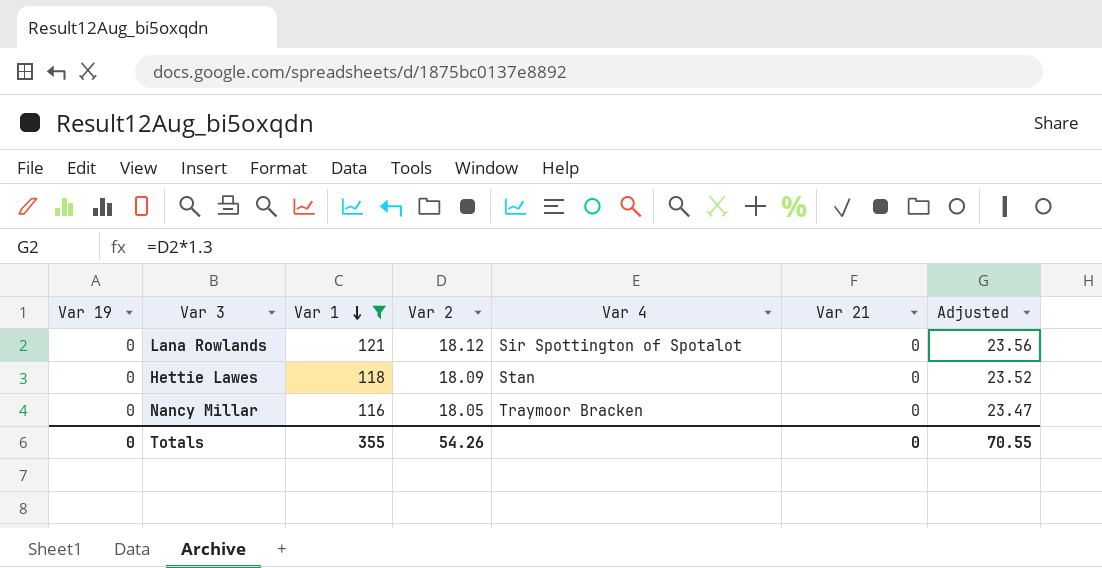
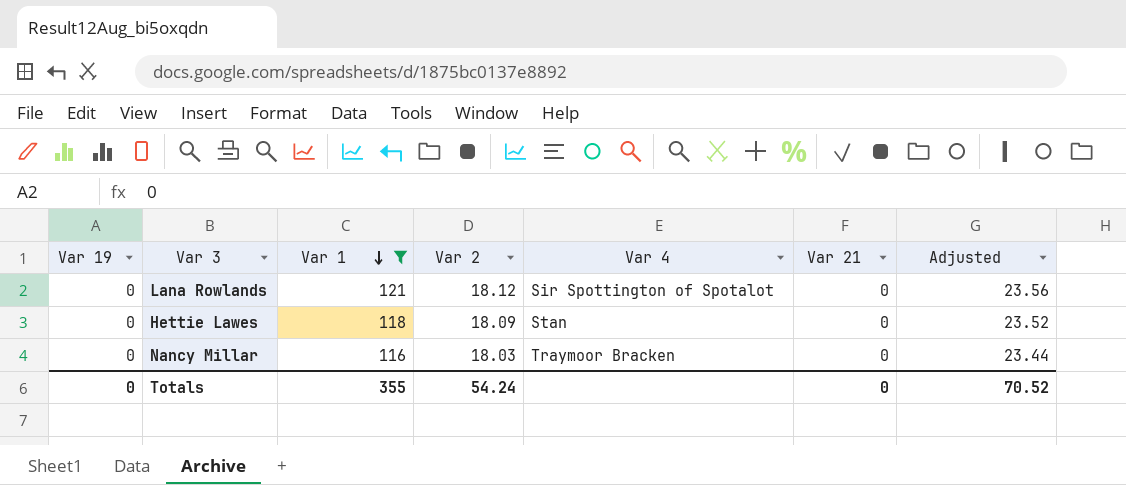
Nancy Millar | Var 2: 18.05 -> 18.03
Nancy Millar | Adjusted: 23.47 -> 23.44
Totals | Var 2: 54.26 -> 54.24
Totals | Adjusted: 70.55 -> 70.52

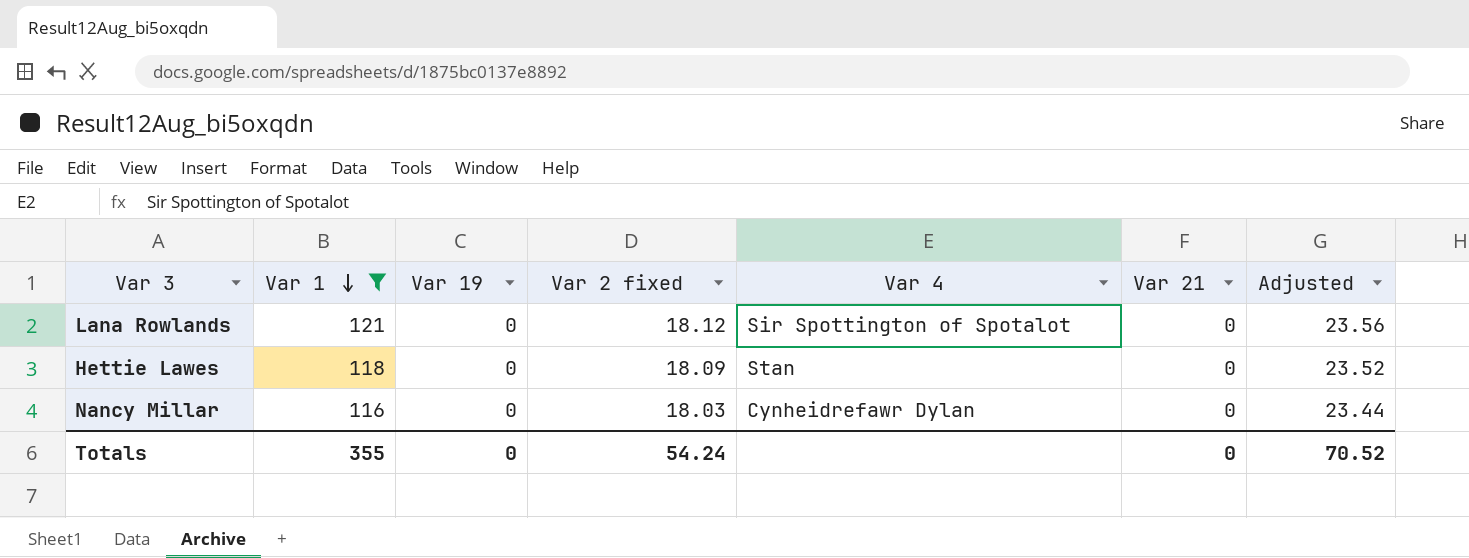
column Var 19 | position: 1 -> 3
column name: Var 2 -> Var 2 fixed
Nancy Millar | Var 4: Traymoor Bracken -> Cynheidrefawr Dylan

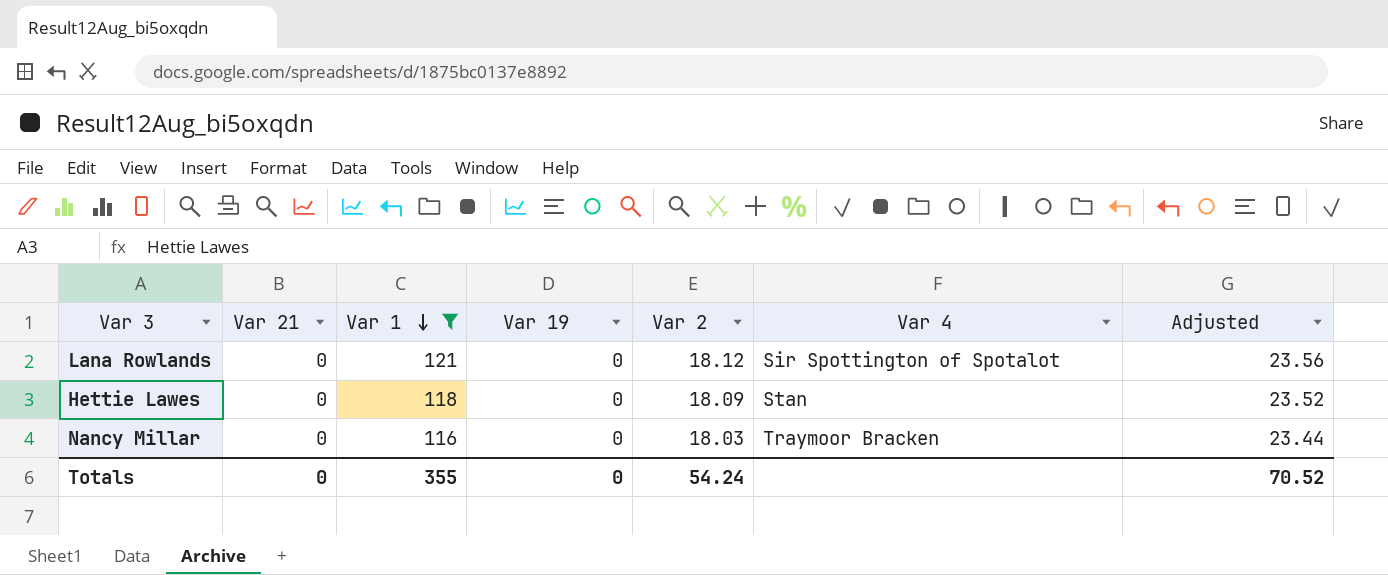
column Var 21 | position: 6 -> 2
column name: Var 2 fixed -> Var 2
Nancy Millar | Var 4: Cynheidrefawr Dylan -> Traymoor Bracken

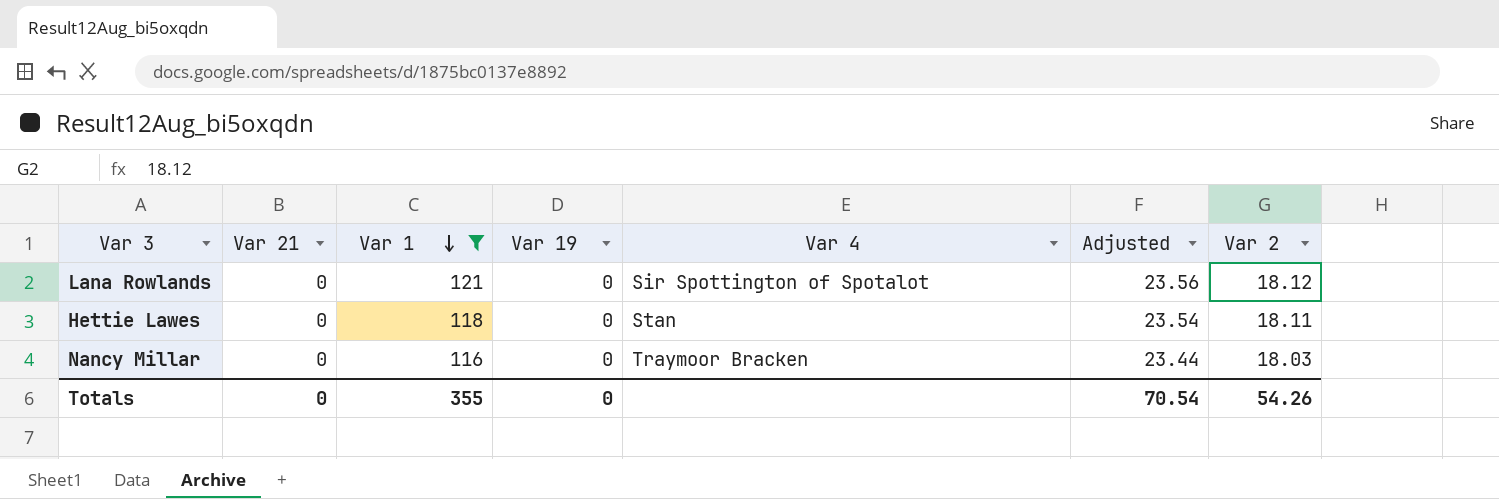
column Var 2 | position: 5 -> 7
Hettie Lawes | Adjusted: 23.52 -> 23.54
Hettie Lawes | Var 2: 18.09 -> 18.11
Totals | Adjusted: 70.52 -> 70.54
Totals | Var 2: 54.24 -> 54.26

